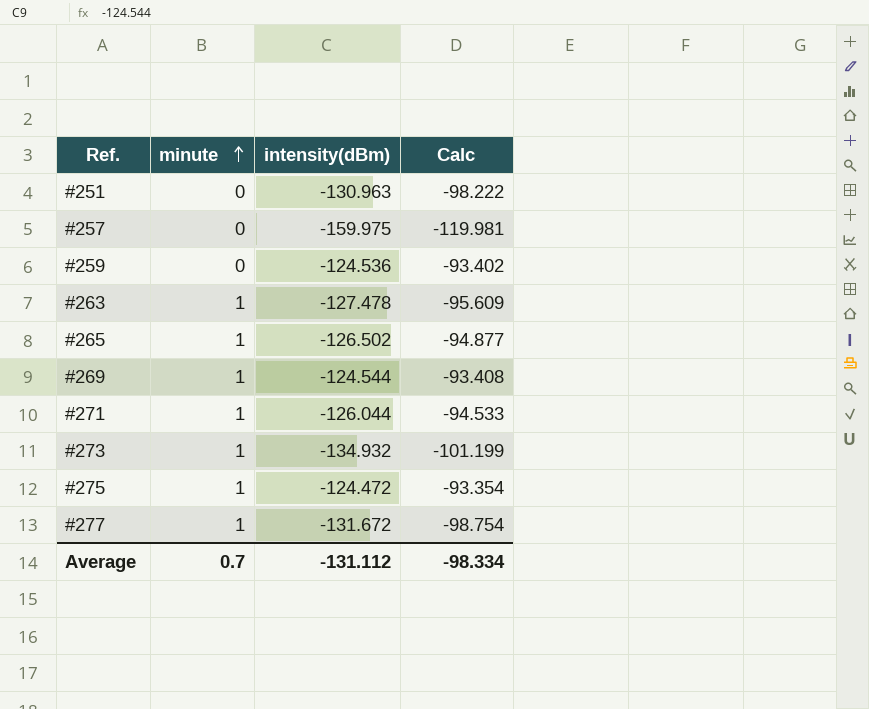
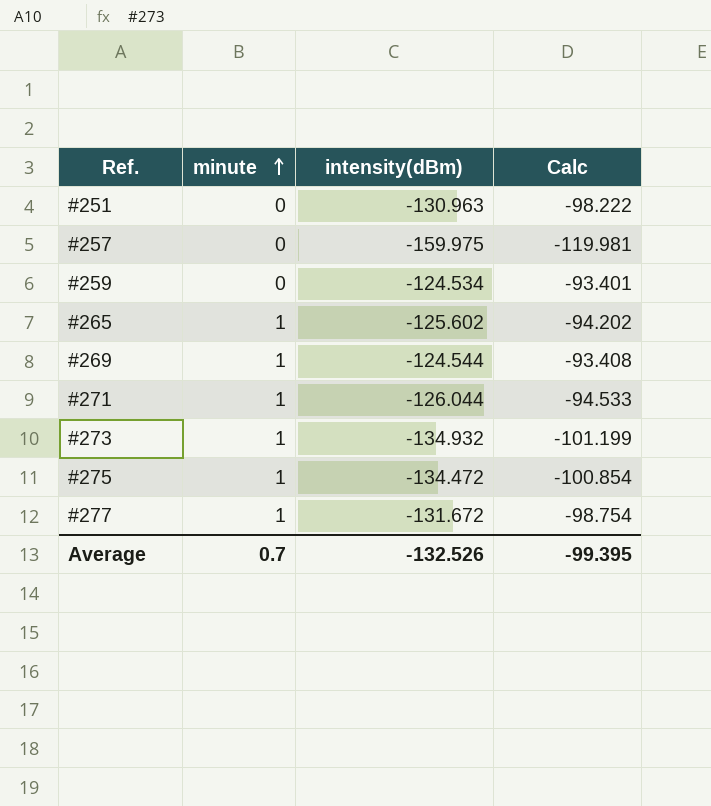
row #263: 1 | -127.478 | -95.609 -> none
#259 | intensity(dBm): -124.536 -> -124.534
#259 | Calc: -93.402 -> -93.401
#265 | intensity(dBm): -126.502 -> -125.602
#265 | Calc: -94.877 -> -94.202
#275 | intensity(dBm): -124.472 -> -134.472
#275 | Calc: -93.354 -> -100.854
Average | intensity(dBm): -131.112 -> -132.526
Average | Calc: -98.334 -> -99.395

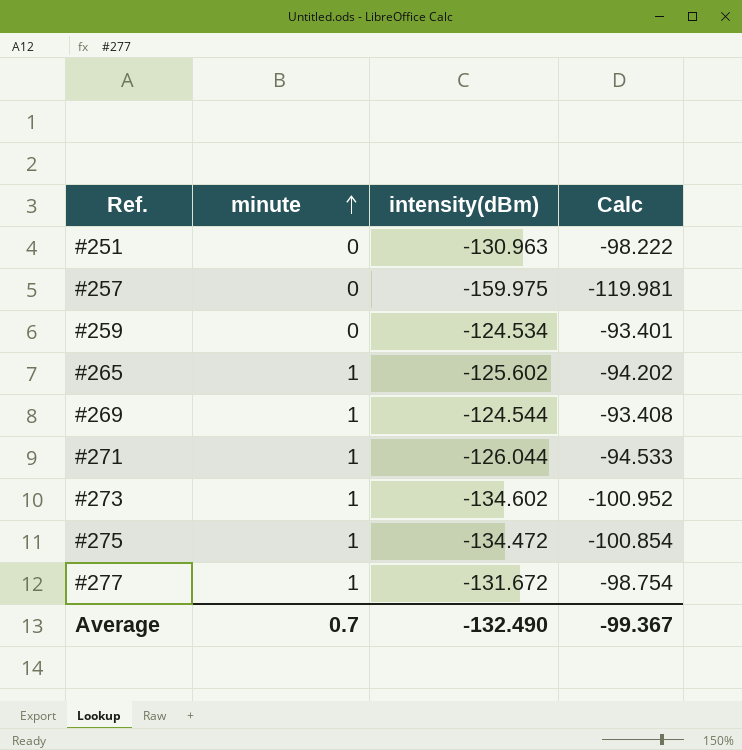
#273 | intensity(dBm): -134.932 -> -134.602
#273 | Calc: -101.199 -> -100.952
Average | intensity(dBm): -132.526 -> -132.490
Average | Calc: -99.395 -> -99.367

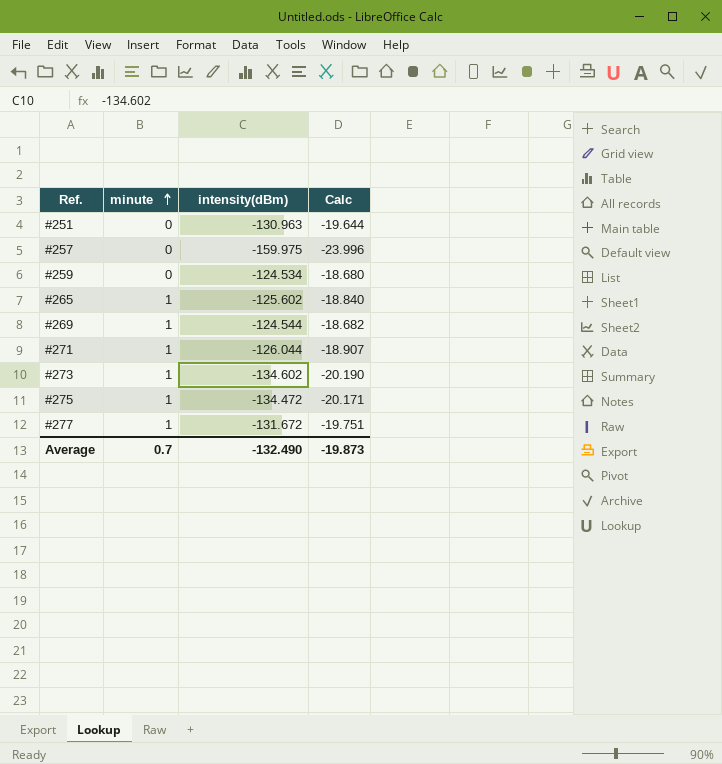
column Calc | formula: [intensity(dBm)] * 0.75 -> [intensity(dBm)] * 0.15
Average | Calc: -99.367 -> -19.873

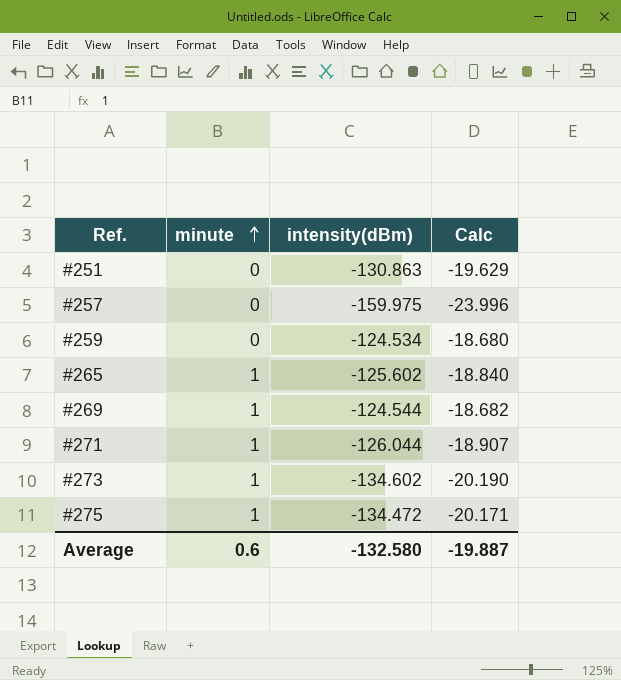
row #277: 1 | -131.672 | -19.751 -> none
#251 | intensity(dBm): -130.963 -> -130.863
#251 | Calc: -19.644 -> -19.629
Average | minute: 0.7 -> 0.6
Average | intensity(dBm): -132.490 -> -132.580
Average | Calc: -19.873 -> -19.887

